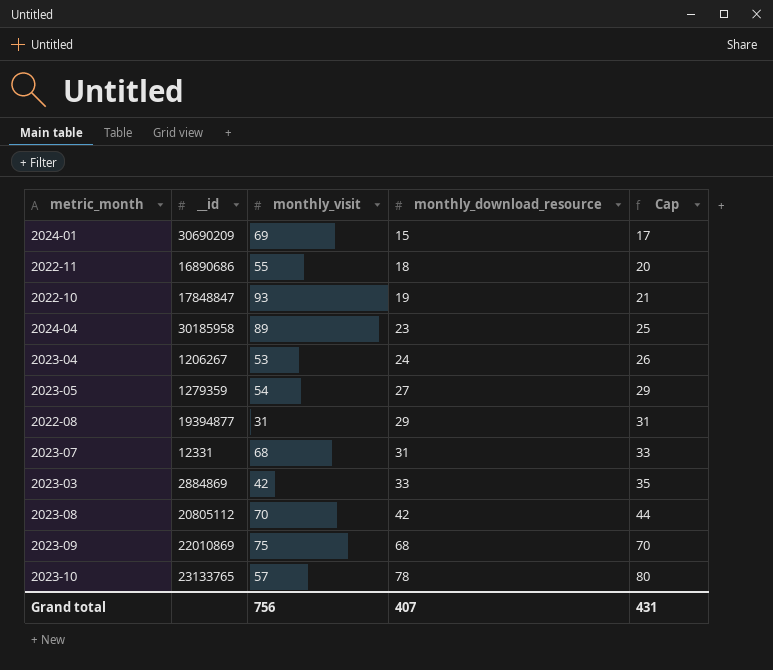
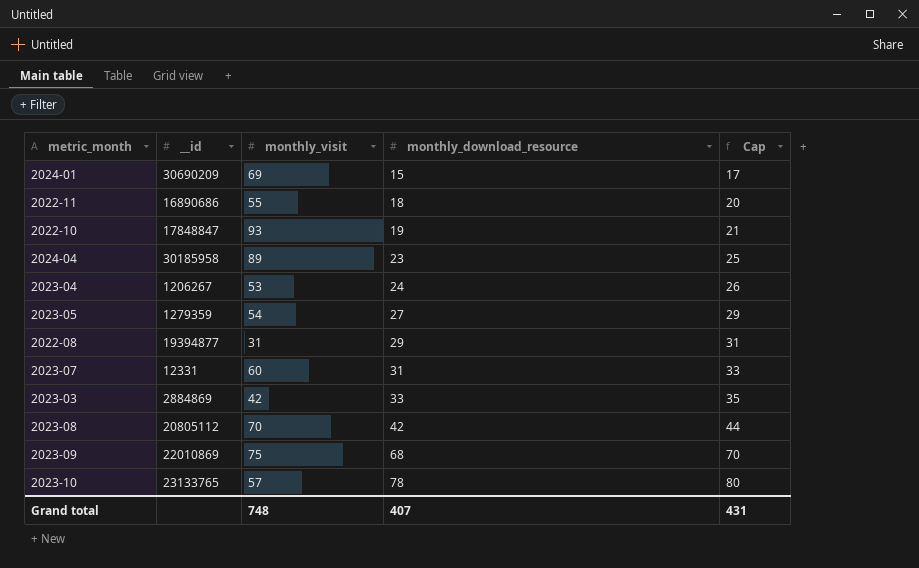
2023-07 | monthly_visit: 68 -> 60
Grand total | monthly_visit: 756 -> 748

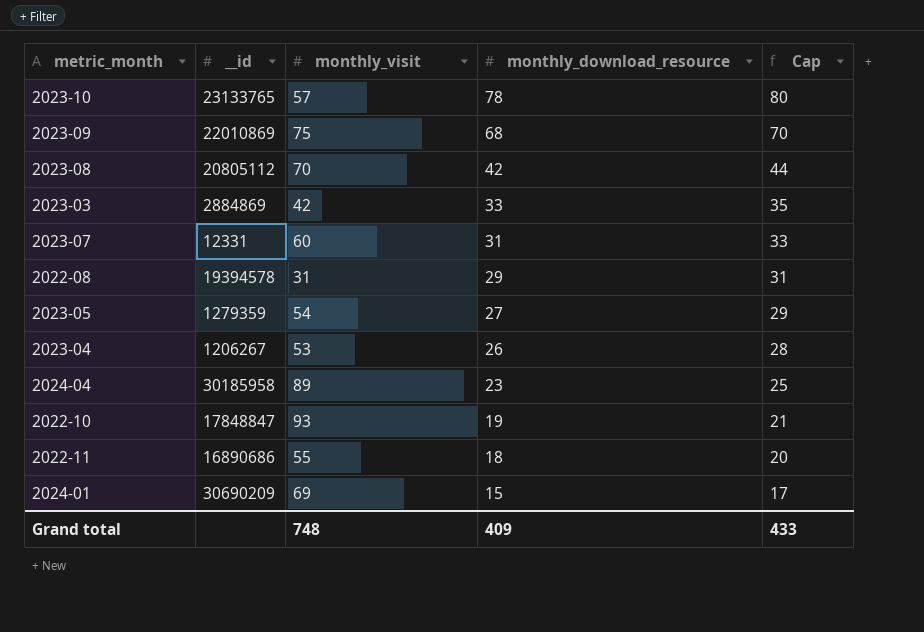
row order: monthly_download_resource ascending -> monthly_download_resource descending
2022-08 | __id: 19394877 -> 19394578
2023-04 | monthly_download_resource: 24 -> 26
2023-04 | Cap: 26 -> 28
Grand total | monthly_download_resource: 407 -> 409
Grand total | Cap: 431 -> 433

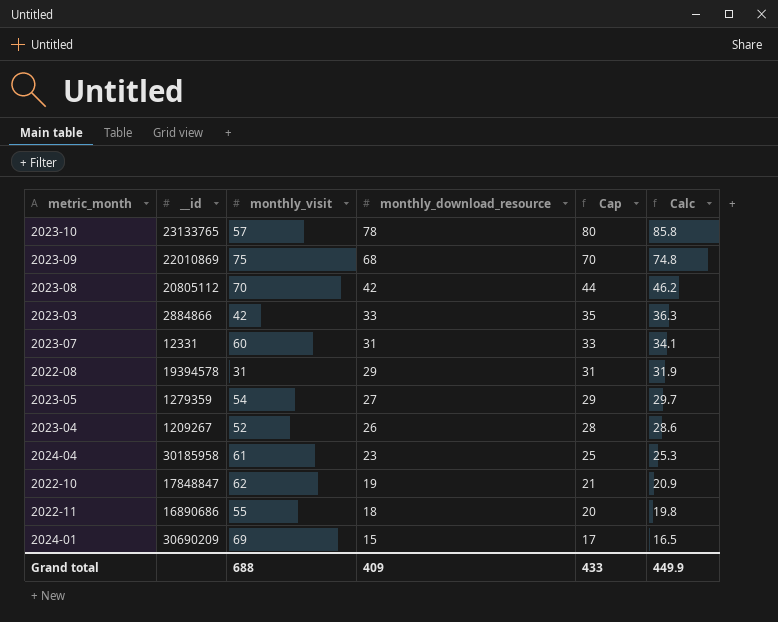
column Calc | formula: none -> [monthly_download_resource] * 1.1
2023-03 | __id: 2884869 -> 2884866
2023-04 | __id: 1206267 -> 1209267
2023-04 | monthly_visit: 53 -> 52
2024-04 | monthly_visit: 89 -> 61
2022-10 | monthly_visit: 93 -> 62
Grand total | monthly_visit: 748 -> 688

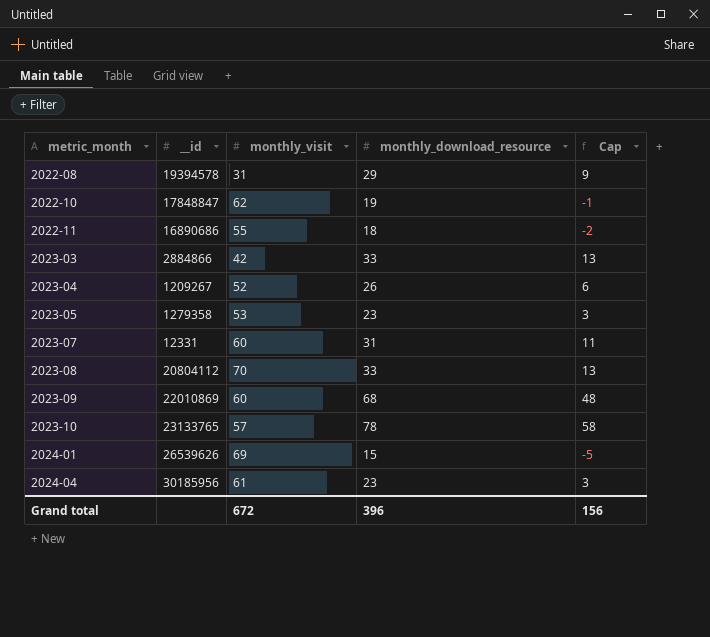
row order: monthly_download_resource descending -> metric_month ascending
column Calc | formula: [monthly_download_resource] * 1.1 -> none
column Cap | formula: [monthly_download_resource] + 2 -> [monthly_download_resource] - 20
2023-05 | __id: 1279359 -> 1279358
2023-05 | monthly_visit: 54 -> 53
2023-05 | monthly_download_resource: 27 -> 23
2023-08 | __id: 20805112 -> 20804112
2023-08 | monthly_download_resource: 42 -> 33
2023-09 | monthly_visit: 75 -> 60
2024-01 | __id: 30690209 -> 26539626
2024-04 | __id: 30185958 -> 30185956
Grand total | monthly_visit: 688 -> 672
Grand total | monthly_download_resource: 409 -> 396
Grand total | Cap: 433 -> 156

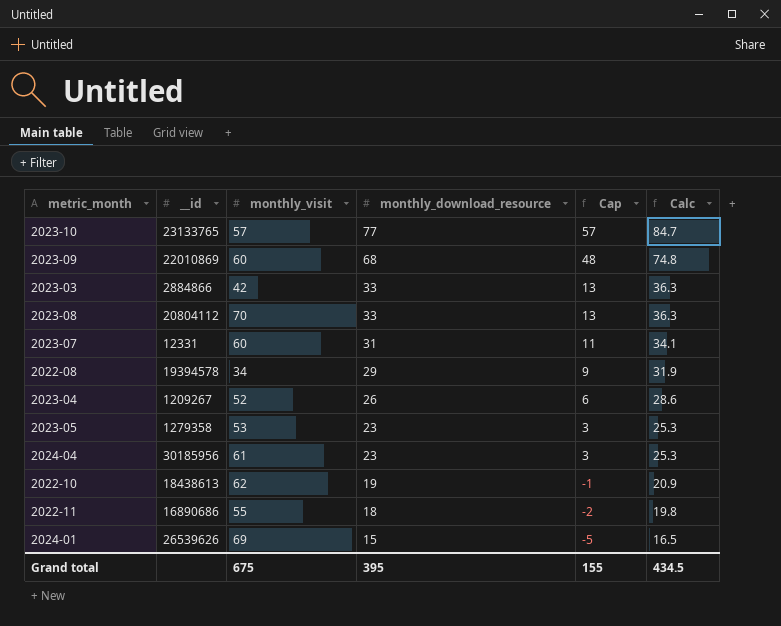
row order: metric_month ascending -> monthly_download_resource descending
column Calc | formula: none -> [monthly_download_resource] * 1.1
2023-10 | monthly_download_resource: 78 -> 77
2023-10 | Cap: 58 -> 57
2022-08 | monthly_visit: 31 -> 34
2022-10 | __id: 17848847 -> 18438613
Grand total | monthly_visit: 672 -> 675
Grand total | monthly_download_resource: 396 -> 395
Grand total | Cap: 156 -> 155

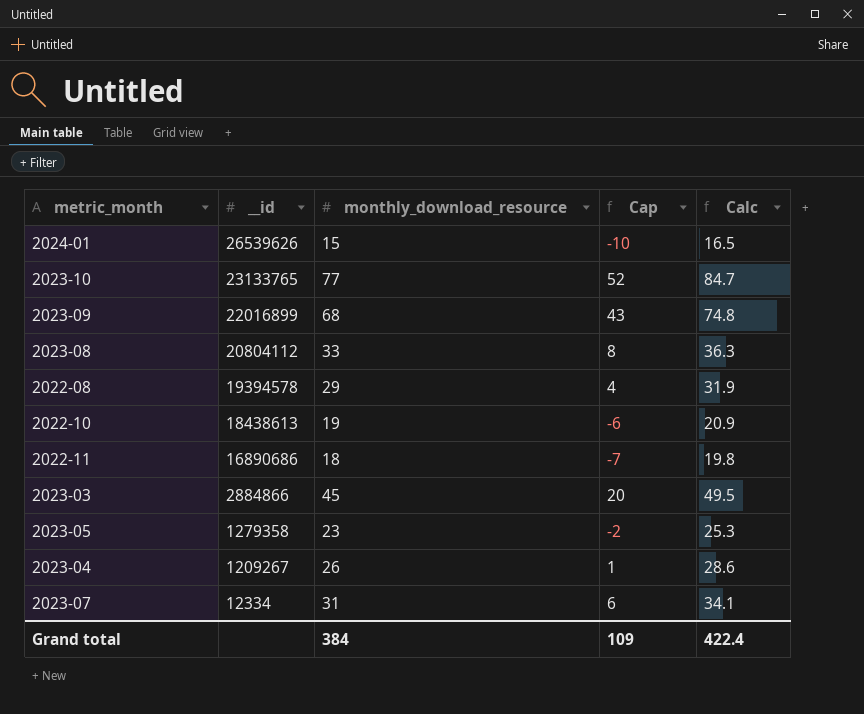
row order: monthly_download_resource descending -> __id descending
column monthly_visit | position: 3 -> none
column Cap | formula: [monthly_download_resource] - 20 -> [monthly_download_resource] - 25
row 2024-04: 30185956 | 61 | 23 | 3 | 25.3 -> none
2023-09 | __id: 22010869 -> 22016899
2023-03 | monthly_download_resource: 33 -> 45
2023-03 | Calc: 36.3 -> 49.5
2023-07 | __id: 12331 -> 12334
Grand total | monthly_download_resource: 395 -> 384
Grand total | Cap: 155 -> 109
Grand total | Calc: 434.5 -> 422.4

